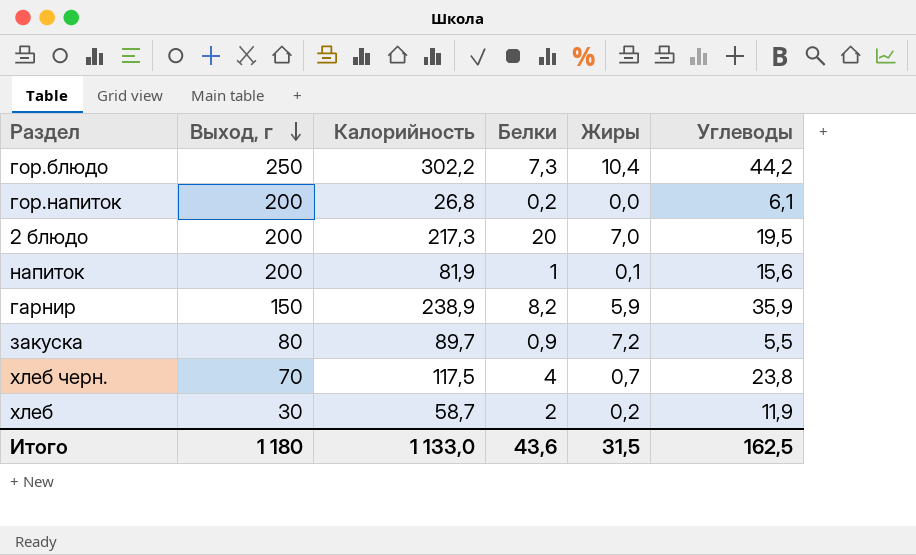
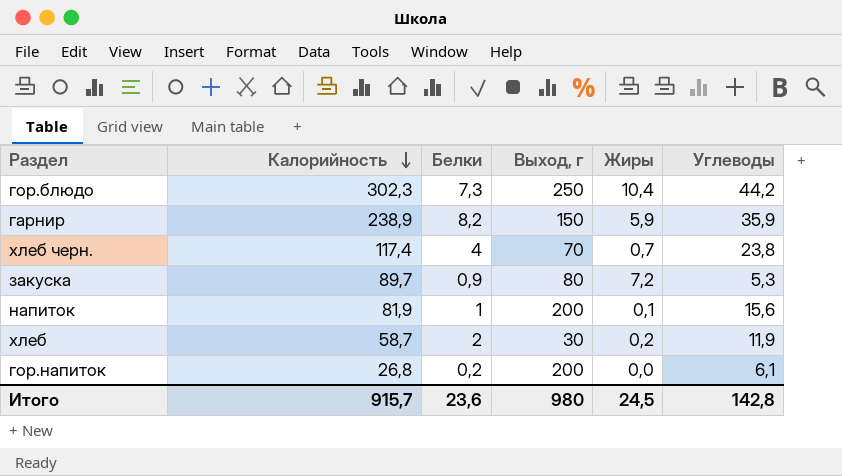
row order: Выход, г descending -> Калорийность descending
column Выход, г | position: 2 -> 4
row 2 блюдо: 200 | 217,3 | 20 | 7,0 | 19,5 -> none
гор.блюдо | Калорийность: 302,2 -> 302,3
хлеб черн. | Калорийность: 117,5 -> 117,4
закуска | Углеводы: 5,5 -> 5,3
Итого | Калорийность: 1 133,0 -> 915,7
Итого | Белки: 43,6 -> 23,6
Итого | Выход, г: 1 180 -> 980
Итого | Жиры: 31,5 -> 24,5
Итого | Углеводы: 162,5 -> 142,8

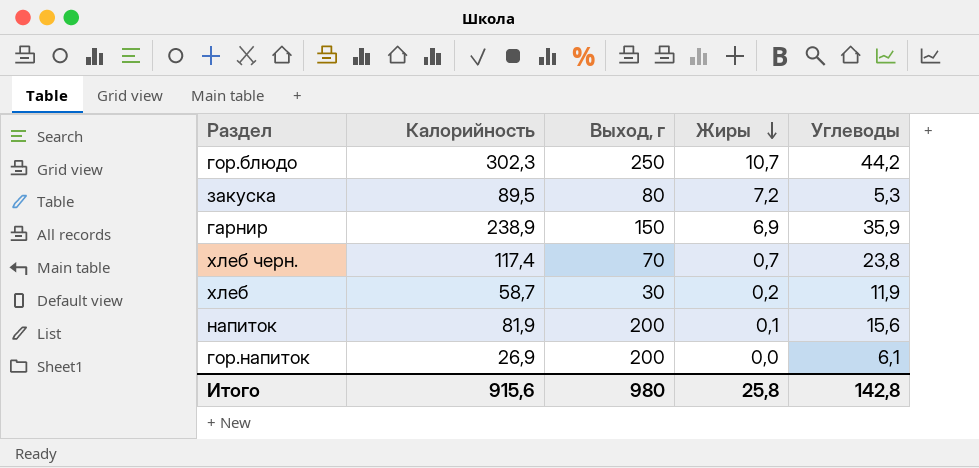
row order: Калорийность descending -> Жиры descending
column Белки | position: 3 -> none
гор.блюдо | Жиры: 10,4 -> 10,7
закуска | Калорийность: 89,7 -> 89,5
гарнир | Жиры: 5,9 -> 6,9
гор.напиток | Калорийность: 26,8 -> 26,9
Итого | Калорийность: 915,7 -> 915,6
Итого | Жиры: 24,5 -> 25,8

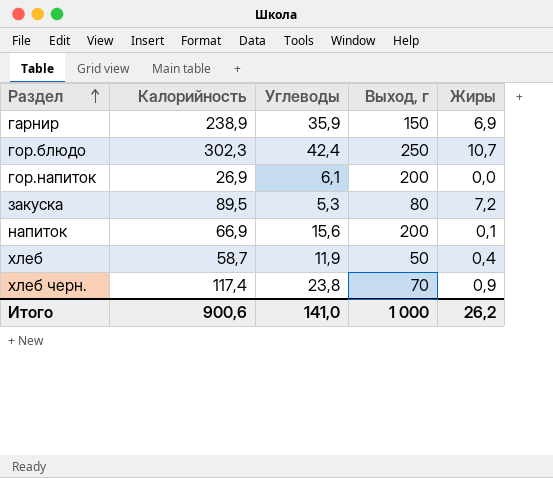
row order: Жиры descending -> Раздел ascending
column Углеводы | position: 5 -> 3
гор.блюдо | Углеводы: 44,2 -> 42,4
напиток | Калорийность: 81,9 -> 66,9
хлеб | Выход, г: 30 -> 50
хлеб | Жиры: 0,2 -> 0,4
хлеб черн. | Жиры: 0,7 -> 0,9
Итого | Калорийность: 915,6 -> 900,6
Итого | Углеводы: 142,8 -> 141,0
Итого | Выход, г: 980 -> 1 000
Итого | Жиры: 25,8 -> 26,2

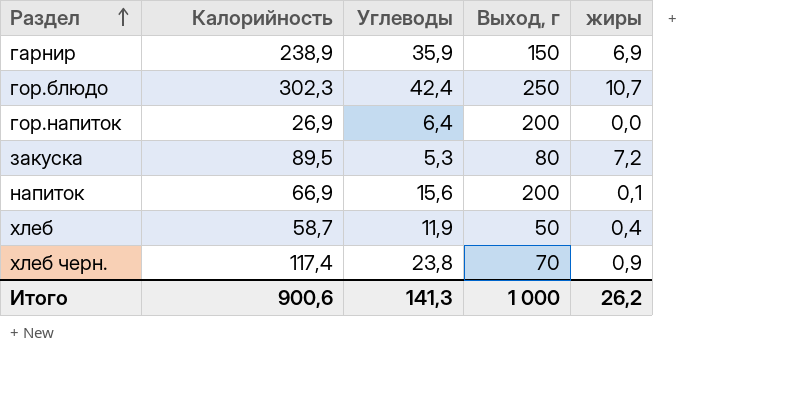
column name: Жиры -> жиры
гор.напиток | Углеводы: 6,1 -> 6,4
Итого | Углеводы: 141,0 -> 141,3

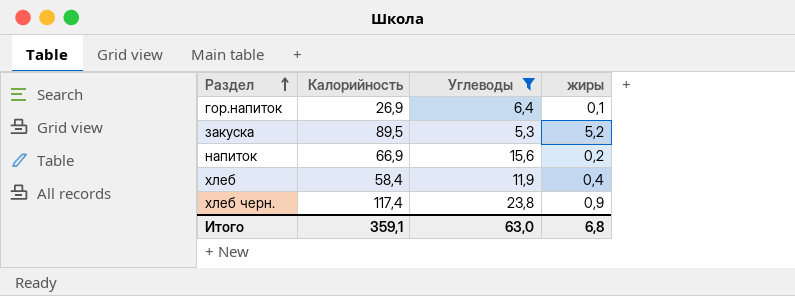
filter: none -> Углеводы <= 23,8
column Выход, г | position: 4 -> none
гор.напиток | жиры: 0,0 -> 0,1
закуска | жиры: 7,2 -> 5,2
напиток | жиры: 0,1 -> 0,2
хлеб | Калорийность: 58,7 -> 58,4
Итого | Калорийность: 900,6 -> 359,1
Итого | Углеводы: 141,3 -> 63,0
Итого | жиры: 26,2 -> 6,8

